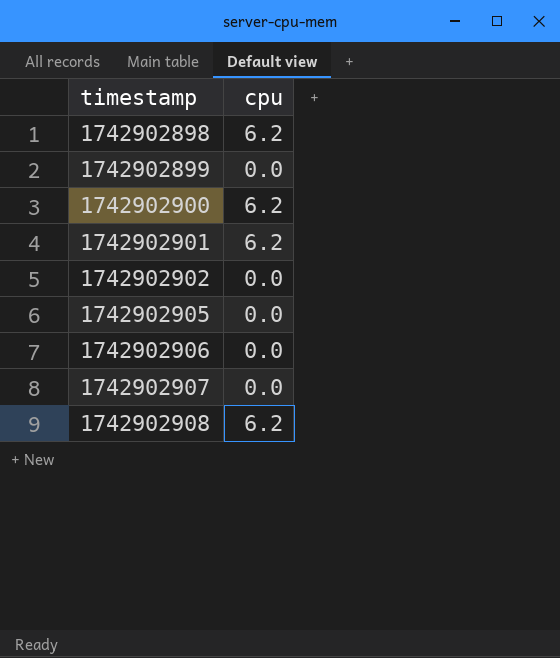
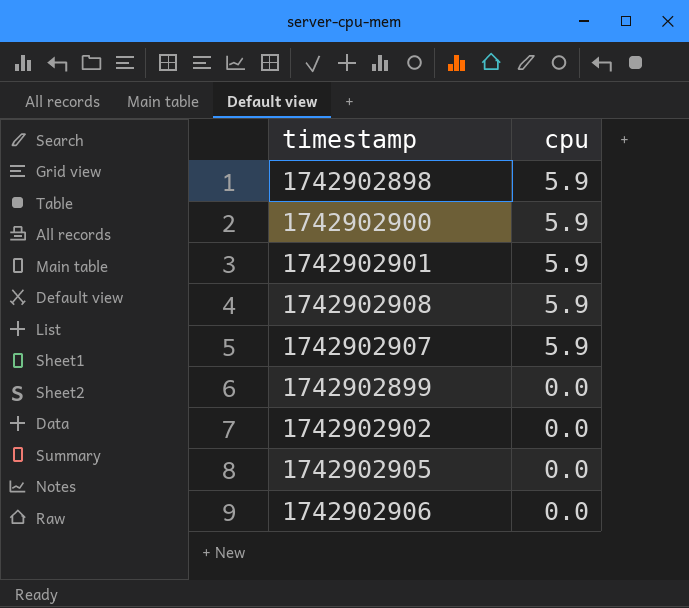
row order: timestamp ascending -> cpu descending
1742902898 | cpu: 6.2 -> 5.9
1742902900 | cpu: 6.2 -> 5.9
1742902901 | cpu: 6.2 -> 5.9
1742902908 | cpu: 6.2 -> 5.9
1742902907 | cpu: 0.0 -> 5.9

